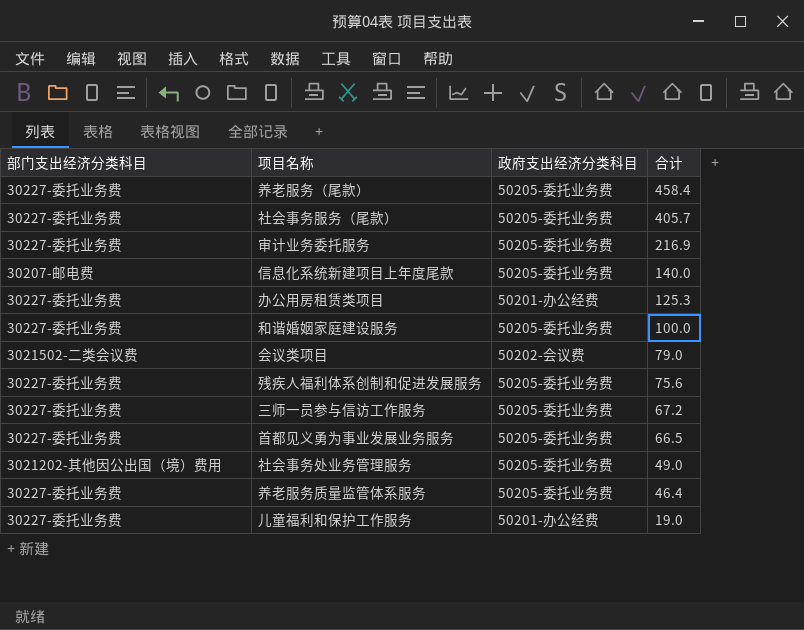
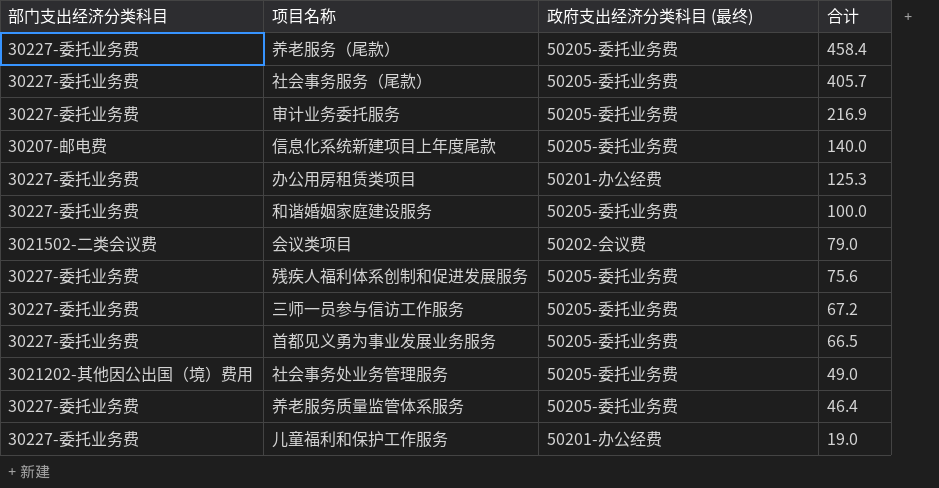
column name: 政府支出经济分类科目 -> 政府支出经济分类科目 (最终)

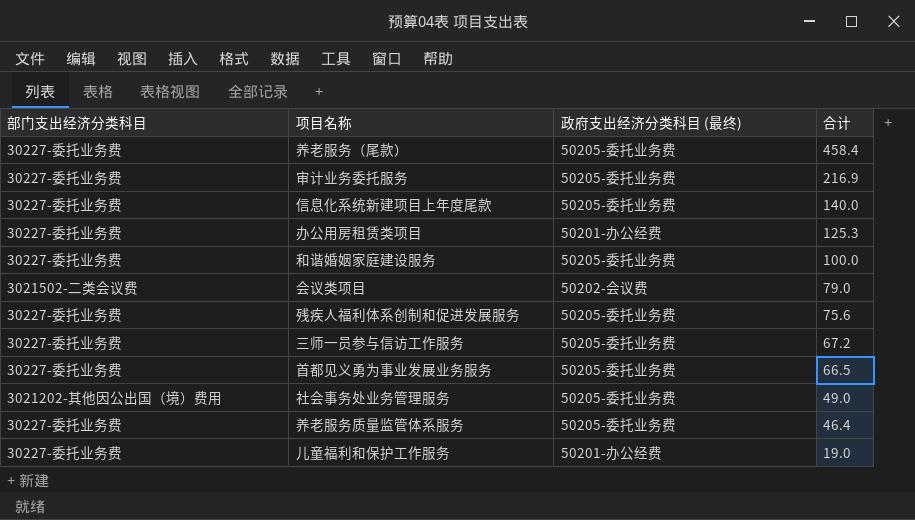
row 社会事务服务（尾款）: 30227-委托业务费 | 50205-委托业务费 | 405.7 -> none
信息化系统新建项目上年度尾款 | 部门支出经济分类科目: 30207-邮电费 -> 30227-委托业务费

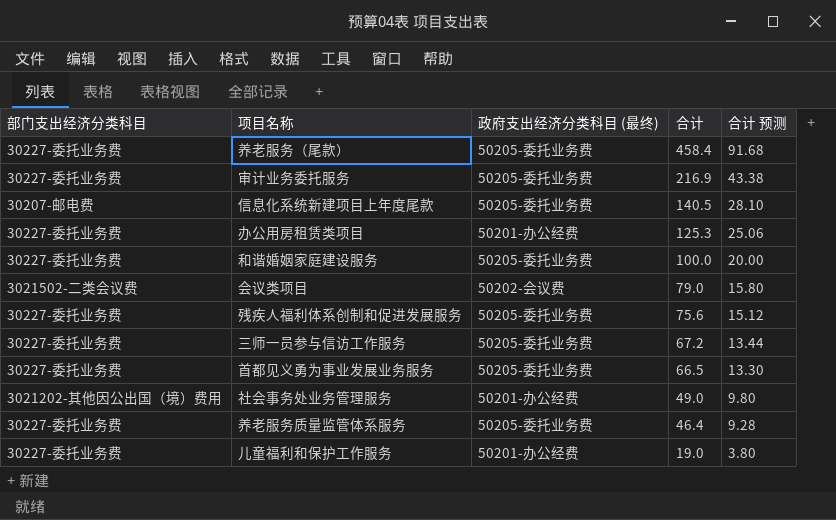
column 合计 预测 | formula: none -> [合计] * 0.2
信息化系统新建项目上年度尾款 | 部门支出经济分类科目: 30227-委托业务费 -> 30207-邮电费
信息化系统新建项目上年度尾款 | 合计: 140.0 -> 140.5
社会事务处业务管理服务 | 政府支出经济分类科目 (最终): 50205-委托业务费 -> 50201-办公经费

